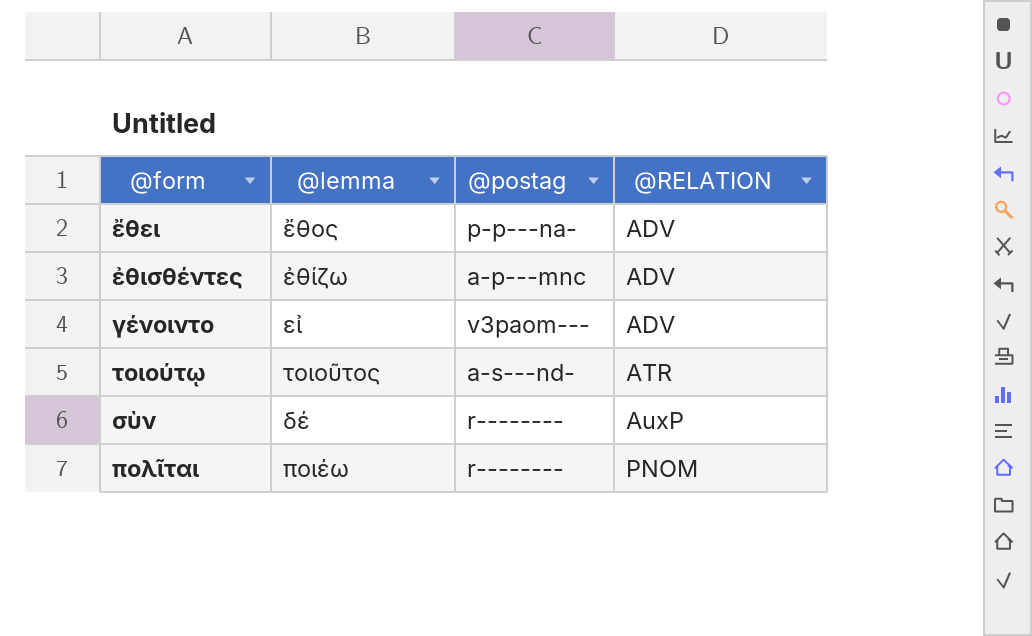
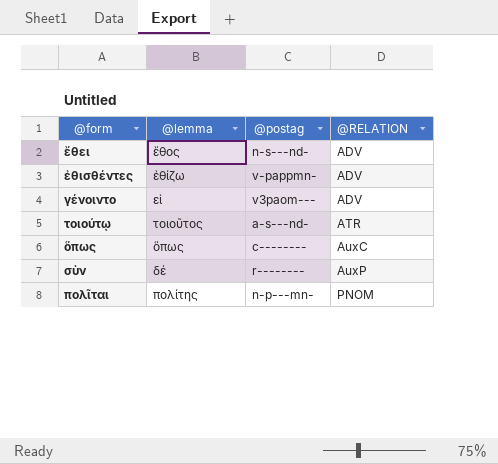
ἔθει | @postag: p-p---na- -> n-s---nd-
ἐθισθέντες | @postag: a-p---mnc -> v-pappmn-
row ὅπως: none -> ὅπως | c-------- | AuxC
πολῖται | @lemma: ποιέω -> πολίτης
πολῖται | @postag: r-------- -> n-p---mn-

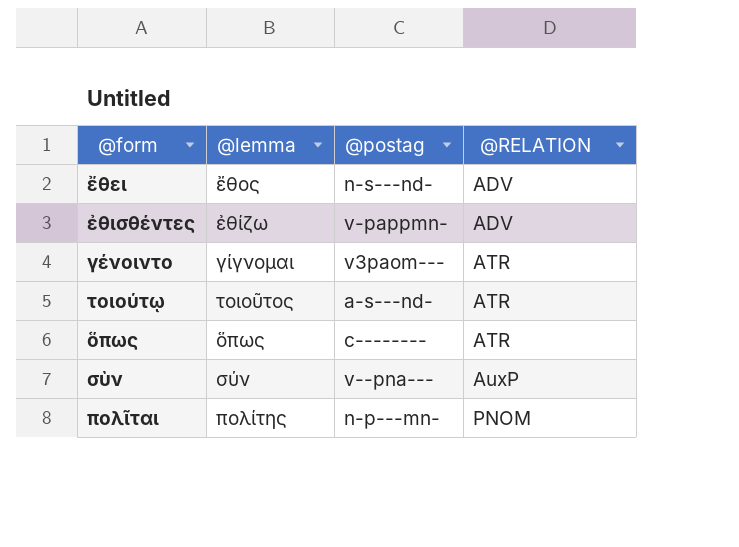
γένοιντο | @lemma: εἰ -> γίγνομαι
γένοιντο | @RELATION: ADV -> ATR
ὅπως | @RELATION: AuxC -> ATR
σὺν | @lemma: δέ -> σύν
σὺν | @postag: r-------- -> v--pna---

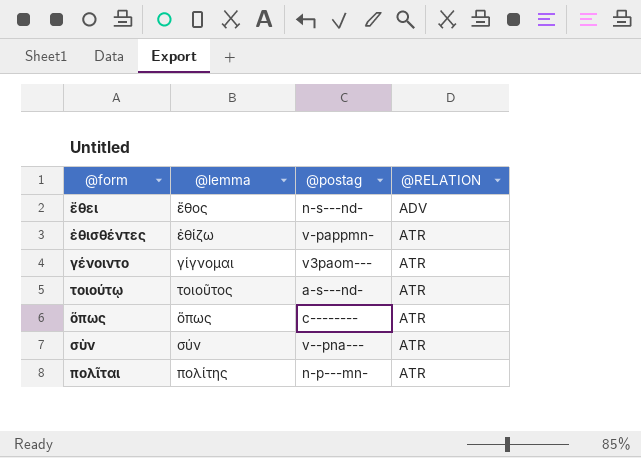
ἐθισθέντες | @RELATION: ADV -> ATR
σὺν | @RELATION: AuxP -> ATR
πολῖται | @RELATION: PNOM -> ATR

